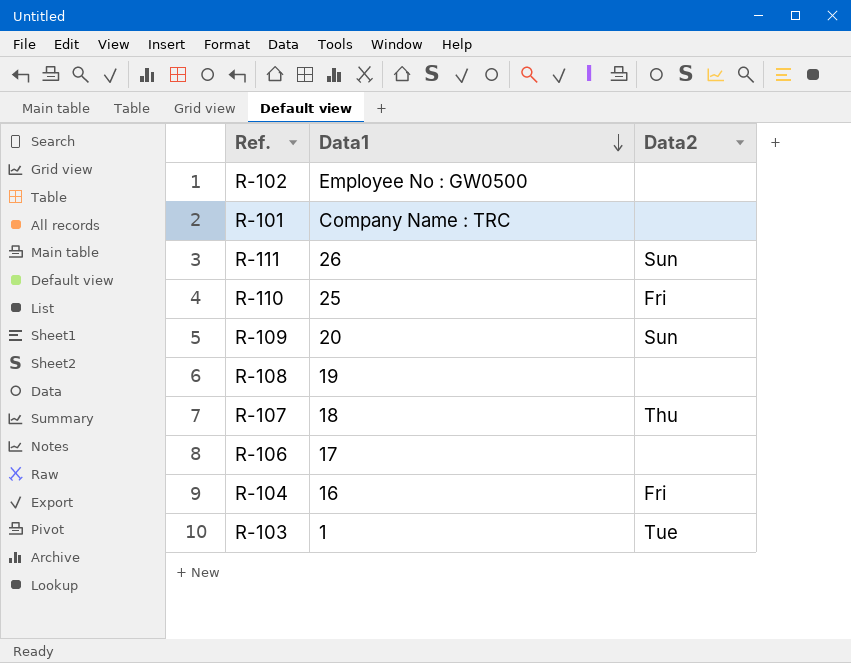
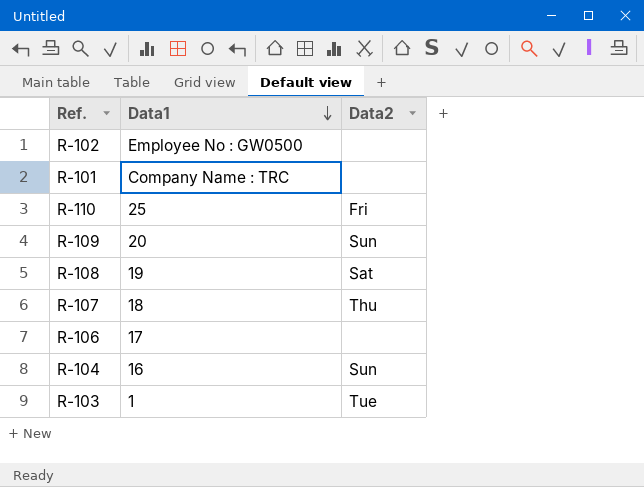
row R-111: 26 | Sun -> none
R-108 | Data2: none -> Sat
R-104 | Data2: Fri -> Sun

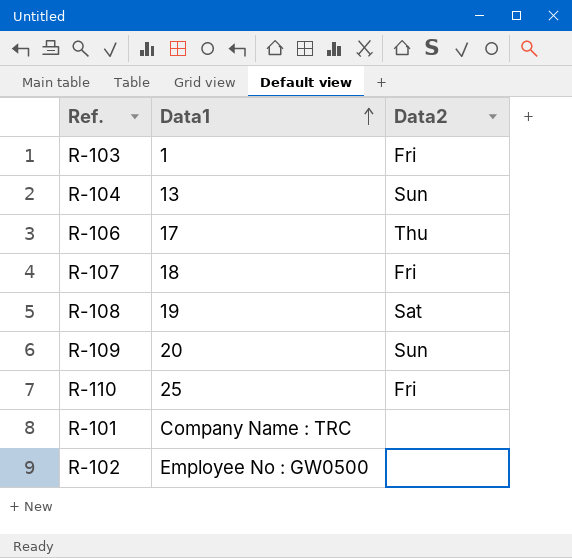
row order: Data1 descending -> Data1 ascending
R-103 | Data2: Tue -> Fri
R-104 | Data1: 16 -> 13
R-106 | Data2: none -> Thu
R-107 | Data2: Thu -> Fri

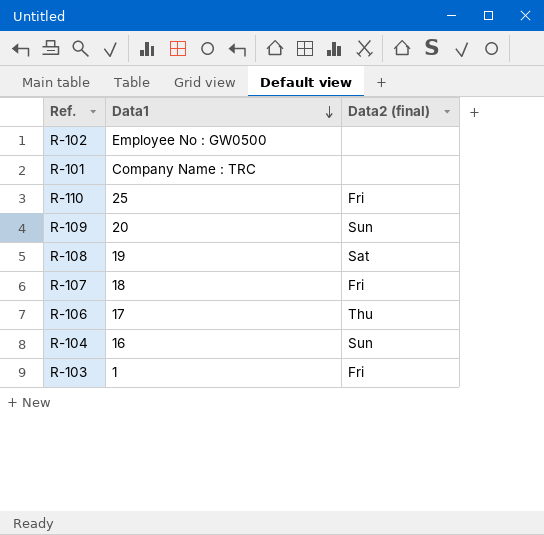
row order: Data1 ascending -> Data1 descending
column name: Data2 -> Data2 (final)
R-104 | Data1: 13 -> 16

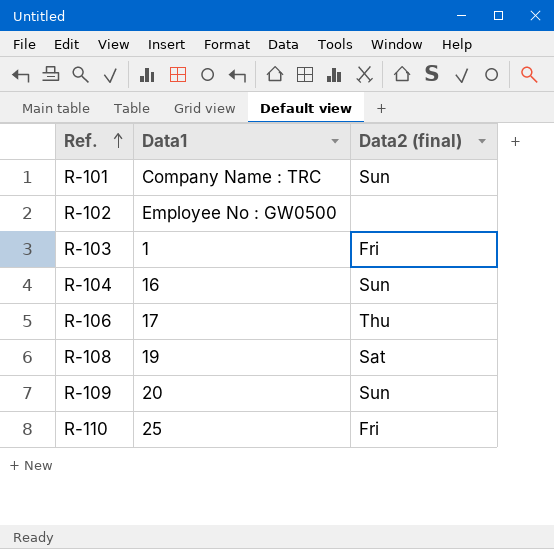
row order: Data1 descending -> Ref. ascending
row R-107: 18 | Fri -> none
R-101 | Data2 (final): none -> Sun

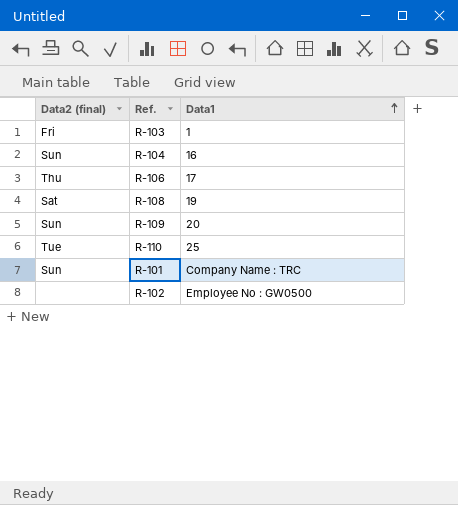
row order: Ref. ascending -> Data1 ascending
column Data2 (final) | position: 3 -> 1
R-110 | Data2 (final): Fri -> Tue

